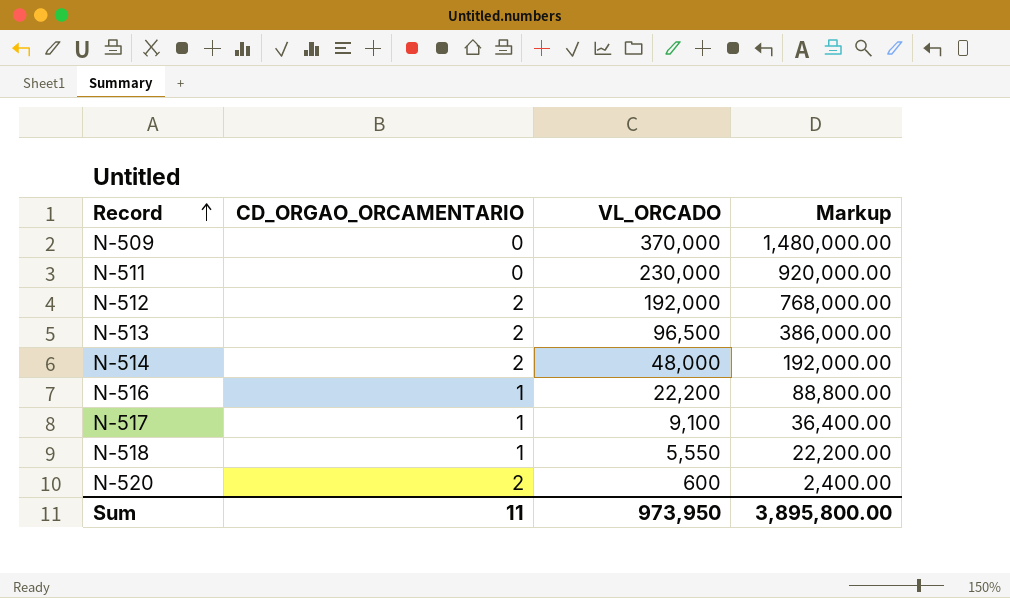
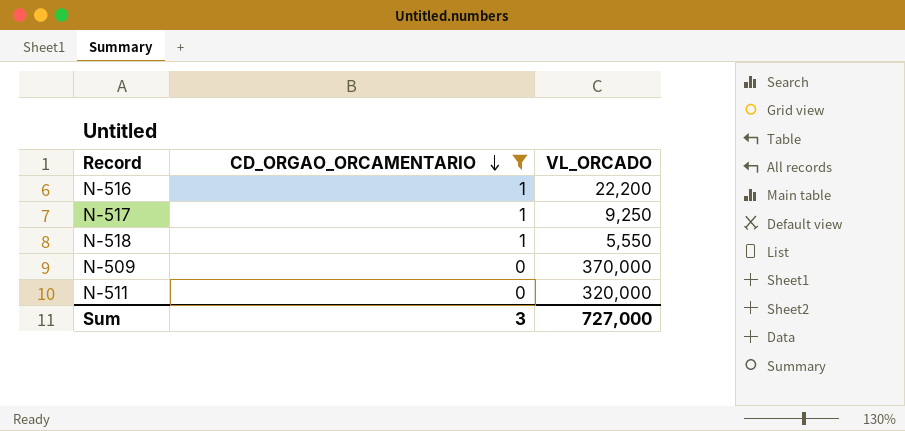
filter: none -> CD_ORGAO_ORCAMENTARIO != 2
row order: Record ascending -> CD_ORGAO_ORCAMENTARIO descending
column Markup | formula: [VL_ORCADO] * 4 -> none
N-517 | VL_ORCADO: 9,100 -> 9,250
N-511 | VL_ORCADO: 230,000 -> 320,000
Sum | CD_ORGAO_ORCAMENTARIO: 11 -> 3
Sum | VL_ORCADO: 973,950 -> 727,000

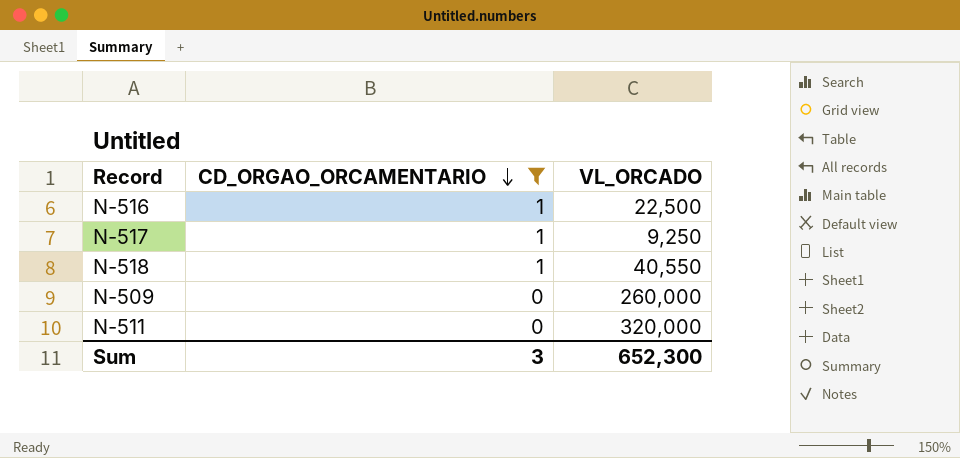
N-516 | VL_ORCADO: 22,200 -> 22,500
N-518 | VL_ORCADO: 5,550 -> 40,550
N-509 | VL_ORCADO: 370,000 -> 260,000
Sum | VL_ORCADO: 727,000 -> 652,300

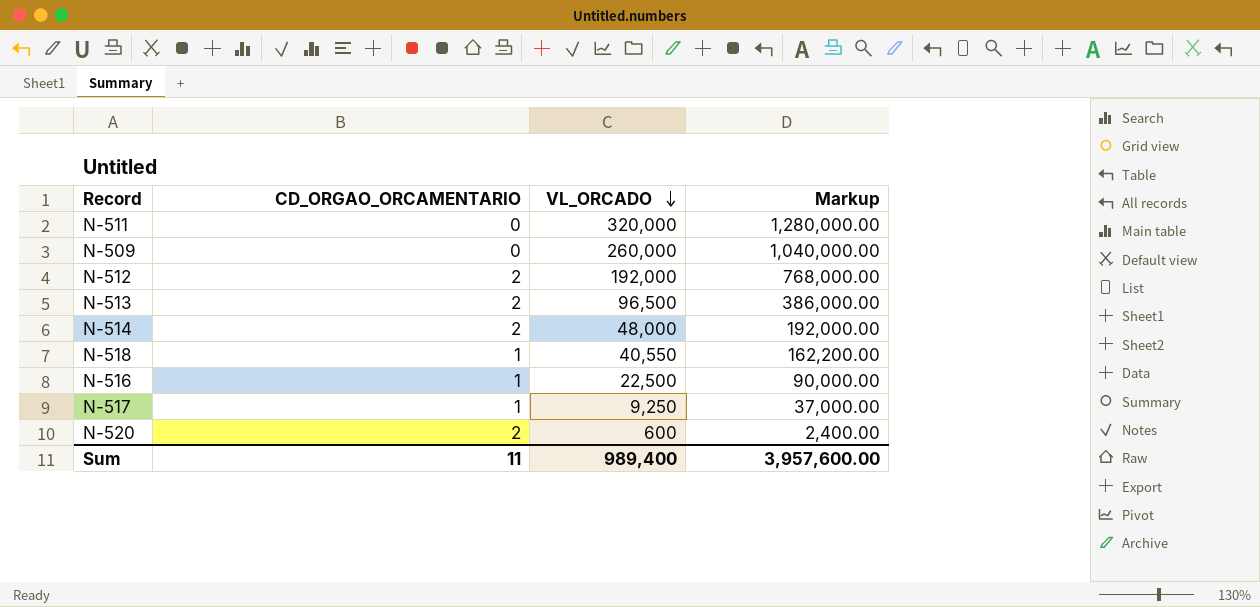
filter: CD_ORGAO_ORCAMENTARIO != 2 -> none
row order: CD_ORGAO_ORCAMENTARIO descending -> VL_ORCADO descending
column Markup | formula: none -> [VL_ORCADO] * 4
Sum | CD_ORGAO_ORCAMENTARIO: 3 -> 11
Sum | VL_ORCADO: 652,300 -> 989,400

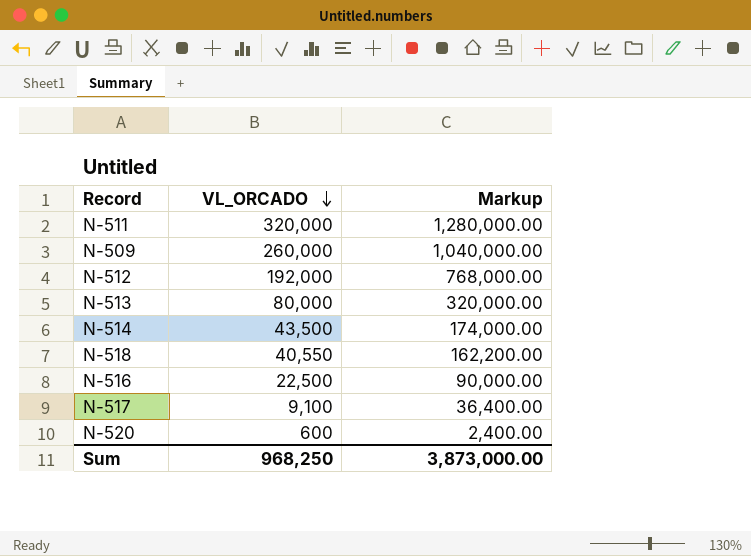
column CD_ORGAO_ORCAMENTARIO | position: 2 -> none
N-513 | VL_ORCADO: 96,500 -> 80,000
N-513 | Markup: 386,000.00 -> 320,000.00
N-514 | VL_ORCADO: 48,000 -> 43,500
N-514 | Markup: 192,000.00 -> 174,000.00
N-517 | VL_ORCADO: 9,250 -> 9,100
N-517 | Markup: 37,000.00 -> 36,400.00
Sum | VL_ORCADO: 989,400 -> 968,250
Sum | Markup: 3,957,600.00 -> 3,873,000.00

